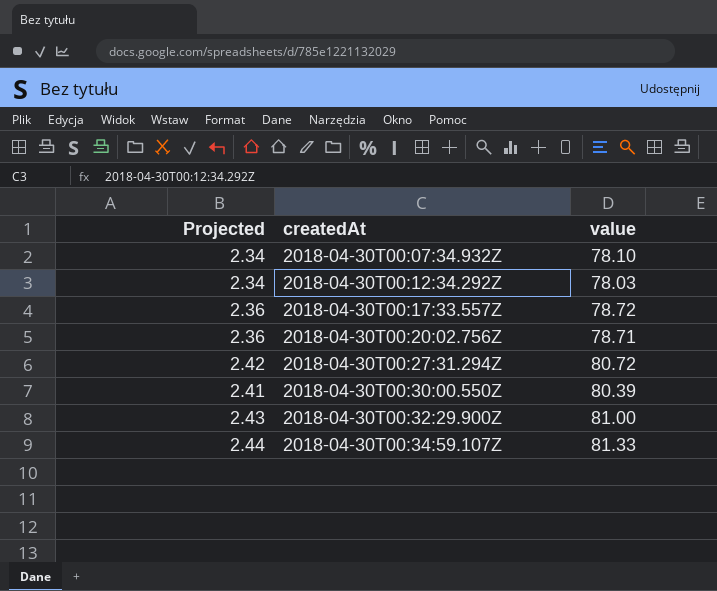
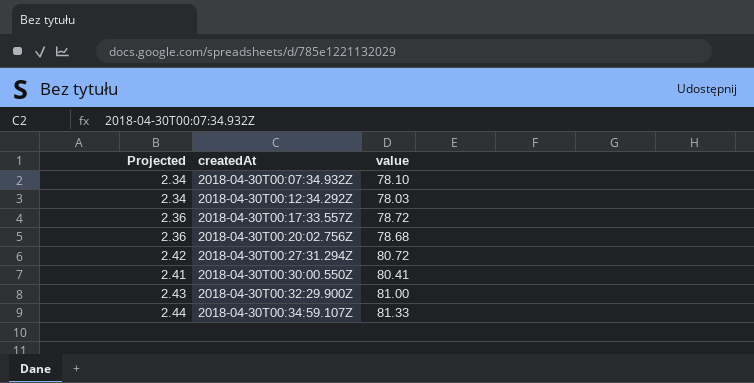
2018-04-30T00:20:02.756Z | value: 78.71 -> 78.68
2018-04-30T00:30:00.550Z | value: 80.39 -> 80.41

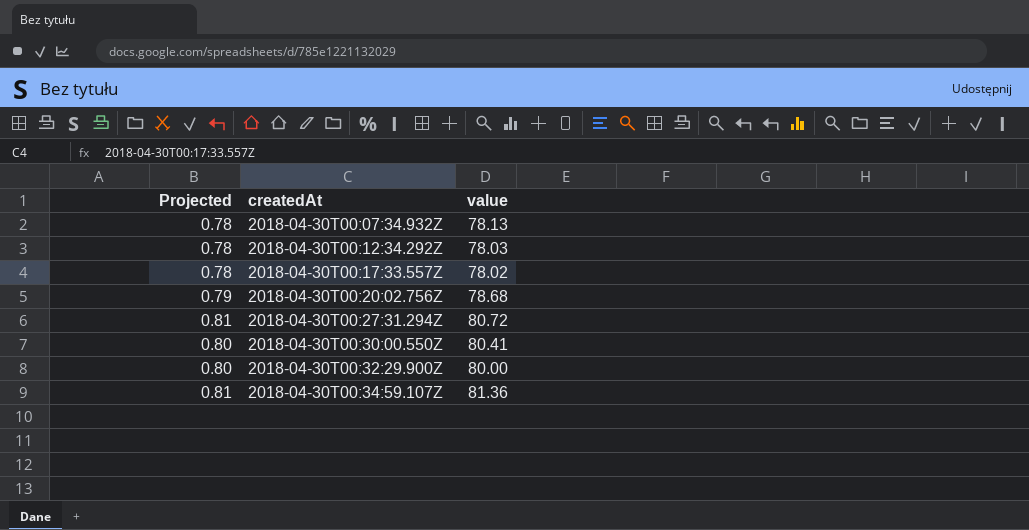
column Projected | formula: [value] * 0.03 -> [value] * 0.01
2018-04-30T00:07:34.932Z | value: 78.10 -> 78.13
2018-04-30T00:17:33.557Z | value: 78.72 -> 78.02
2018-04-30T00:32:29.900Z | value: 81.00 -> 80.00
2018-04-30T00:34:59.107Z | value: 81.33 -> 81.36

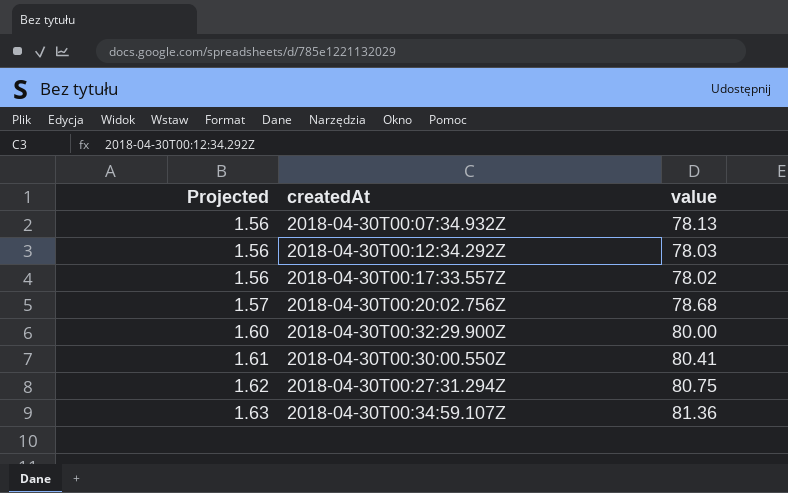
row order: createdAt ascending -> Projected ascending
column Projected | formula: [value] * 0.01 -> [value] * 0.02
2018-04-30T00:27:31.294Z | value: 80.72 -> 80.75

